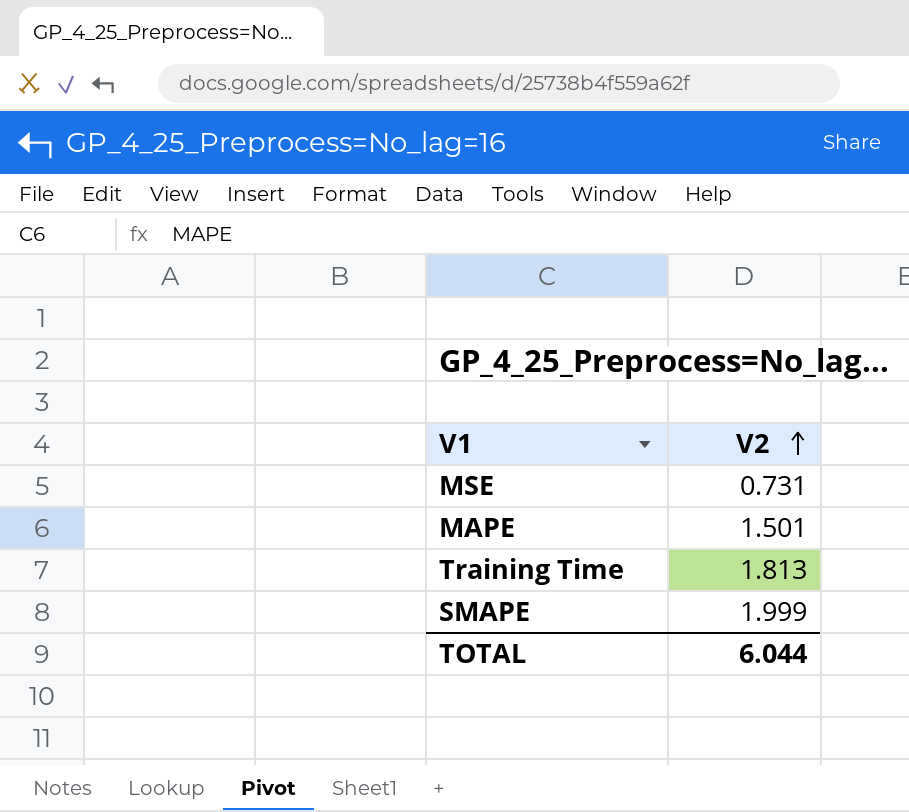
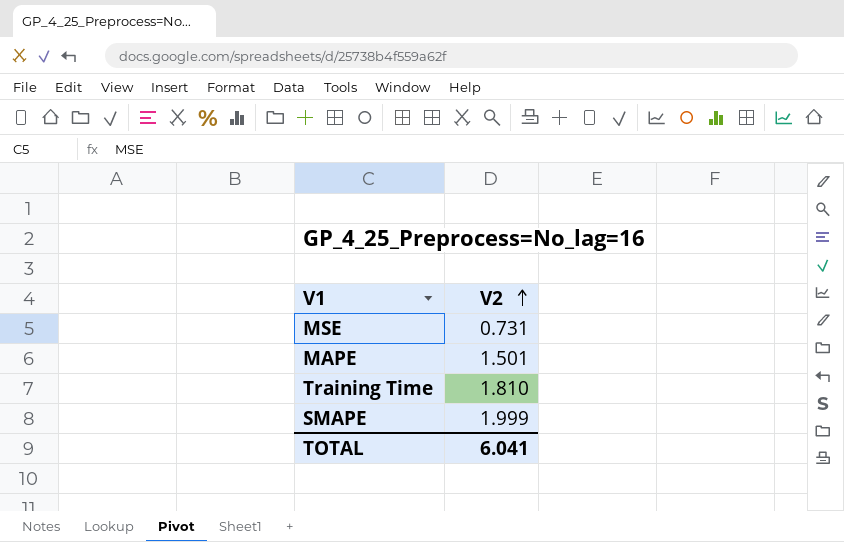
Training Time | V2: 1.813 -> 1.810
TOTAL | V2: 6.044 -> 6.041

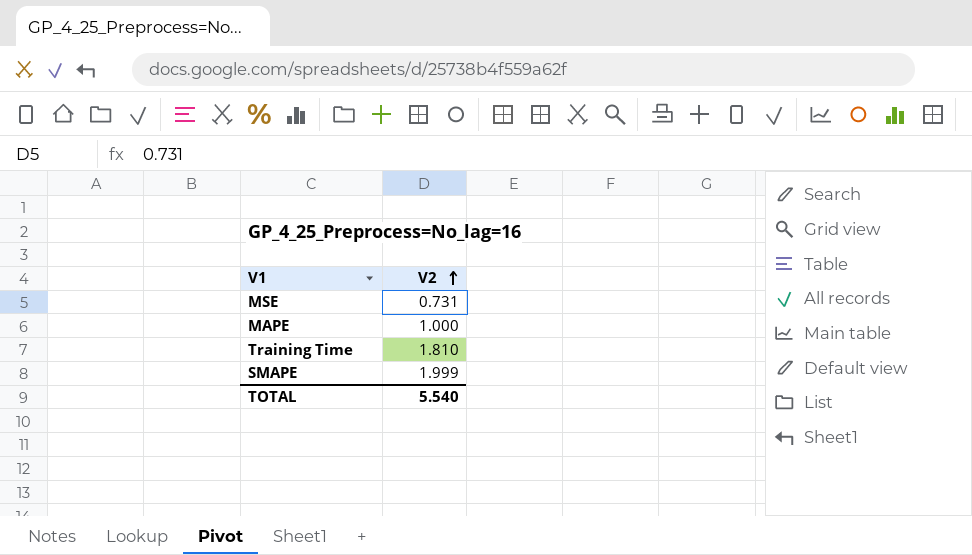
MAPE | V2: 1.501 -> 1.000
TOTAL | V2: 6.041 -> 5.540

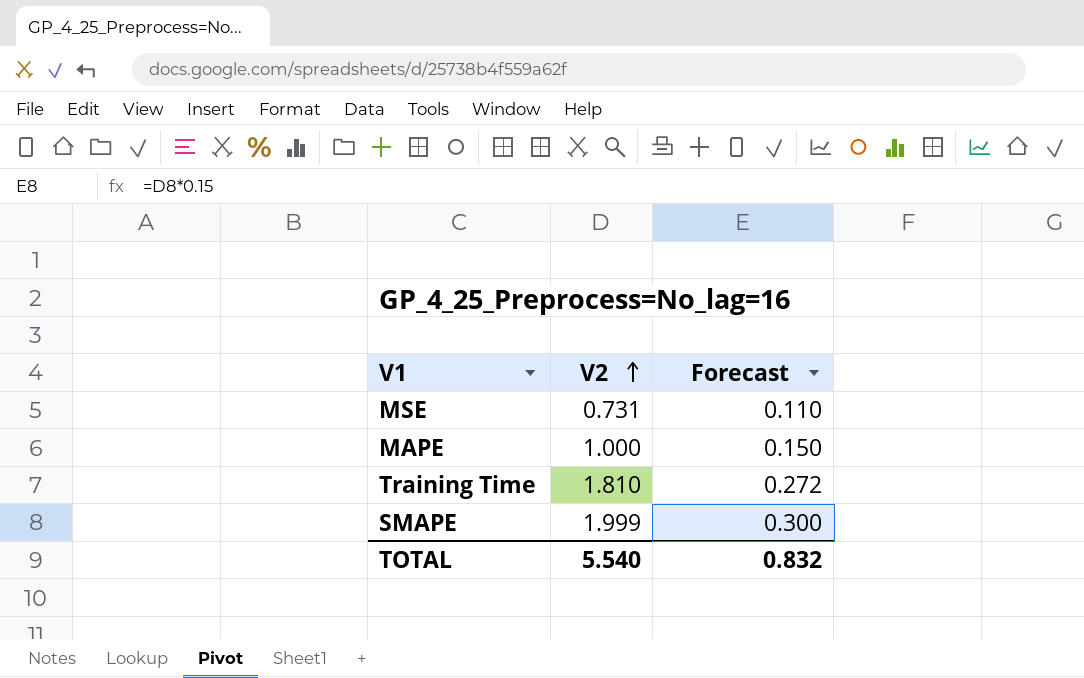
column Forecast | formula: none -> [V2] * 0.15

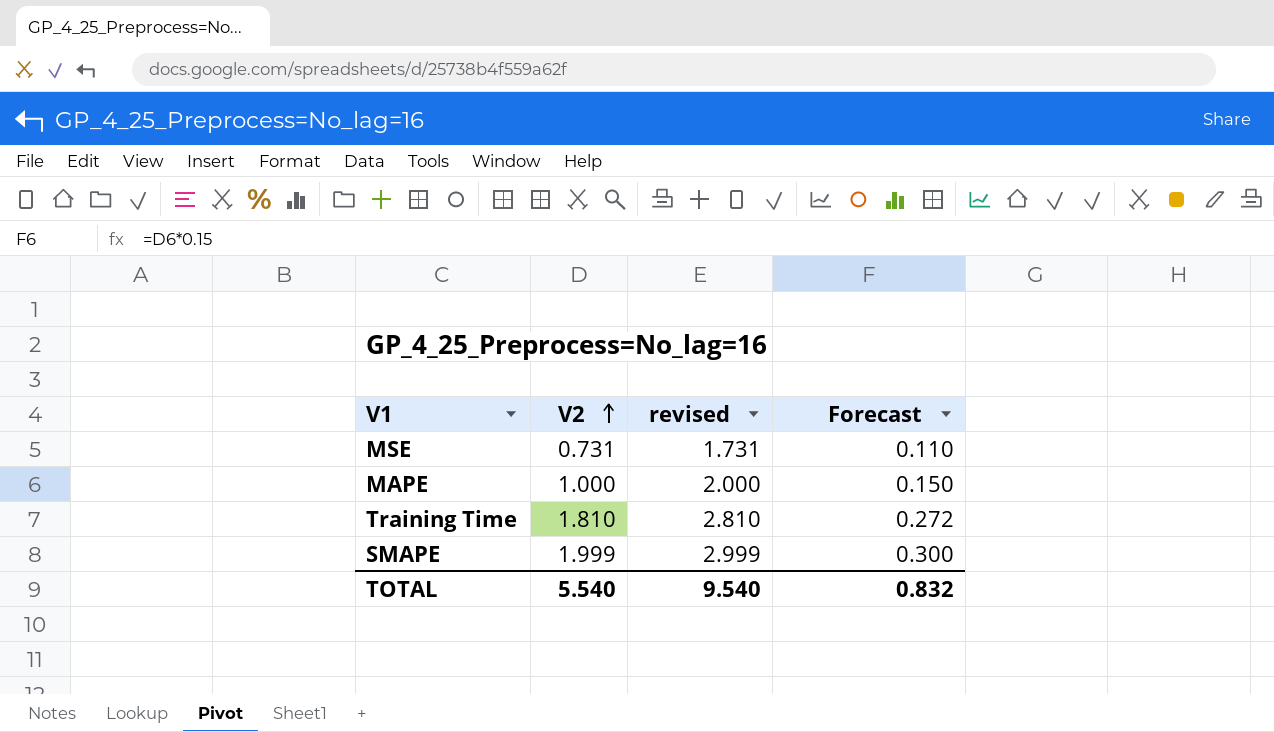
column revised | formula: none -> [V2] + 1

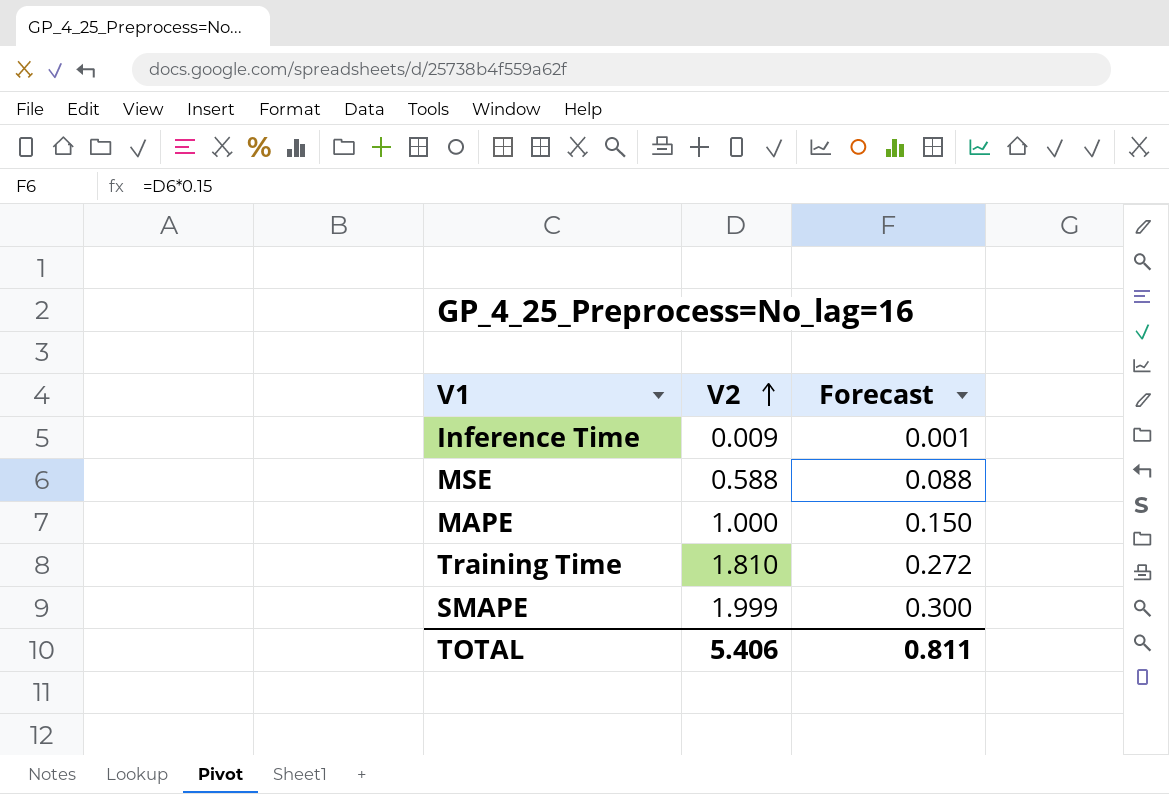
column revised | formula: [V2] + 1 -> none
row Inference Time: none -> 0.009 | 0.001
MSE | V2: 0.731 -> 0.588
MSE | Forecast: 0.110 -> 0.088
TOTAL | V2: 5.540 -> 5.406
TOTAL | Forecast: 0.832 -> 0.811

